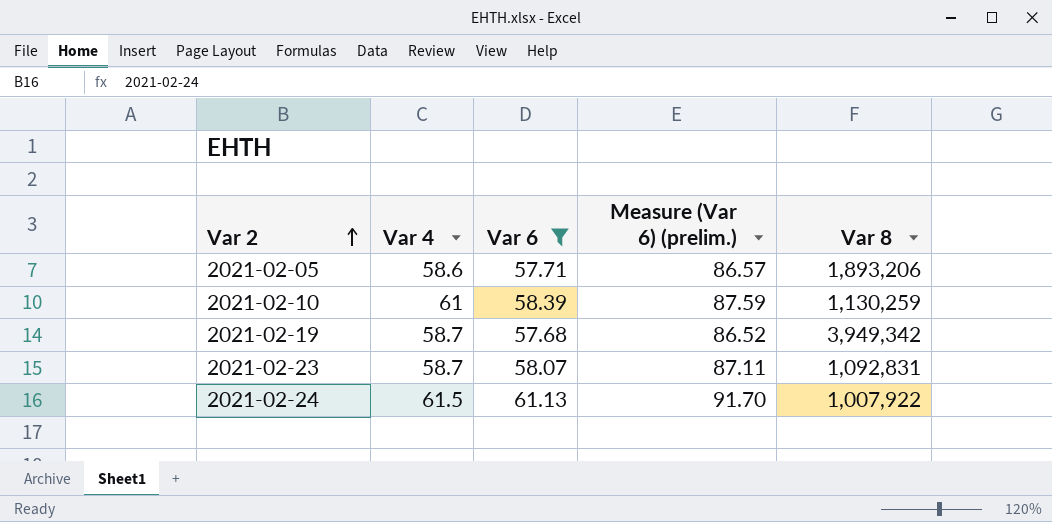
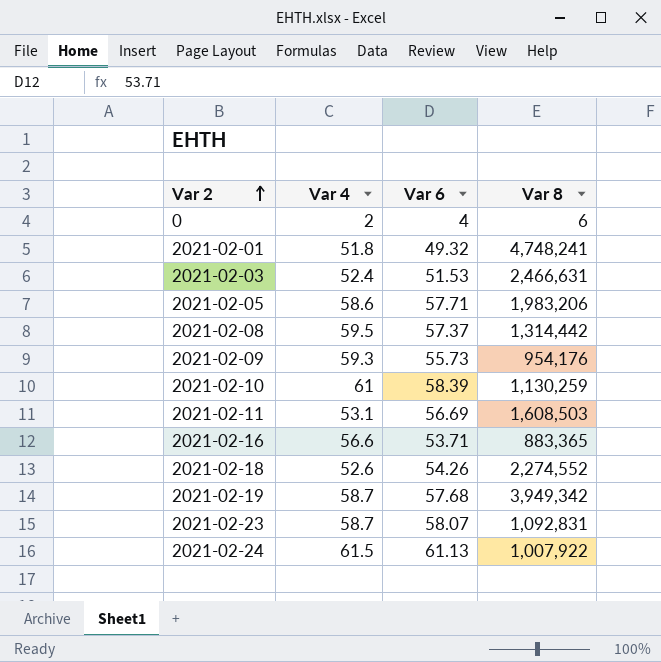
filter: Var 6 >= 57.68 -> none
column Measure (Var 6) (prelim.) | formula: [Var 6] * 1.5 -> none
2021-02-05 | Var 8: 1,893,206 -> 1,983,206

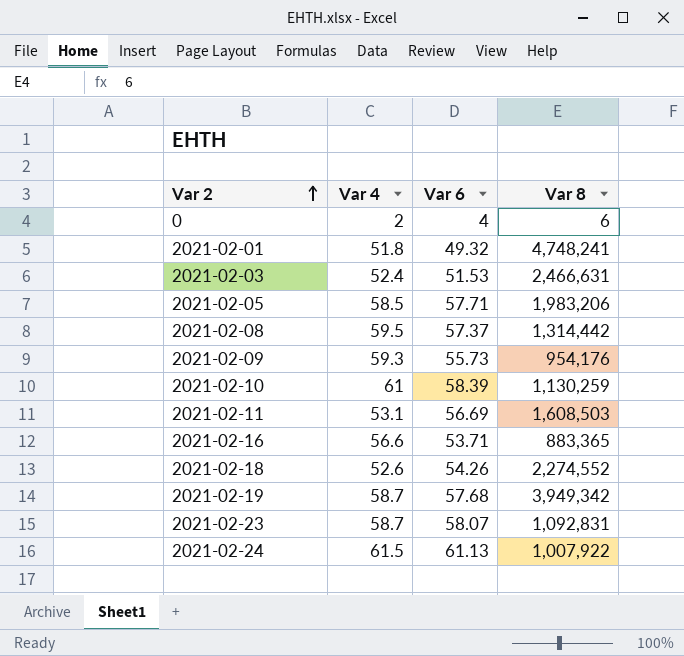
2021-02-05 | Var 4: 58.6 -> 58.5

